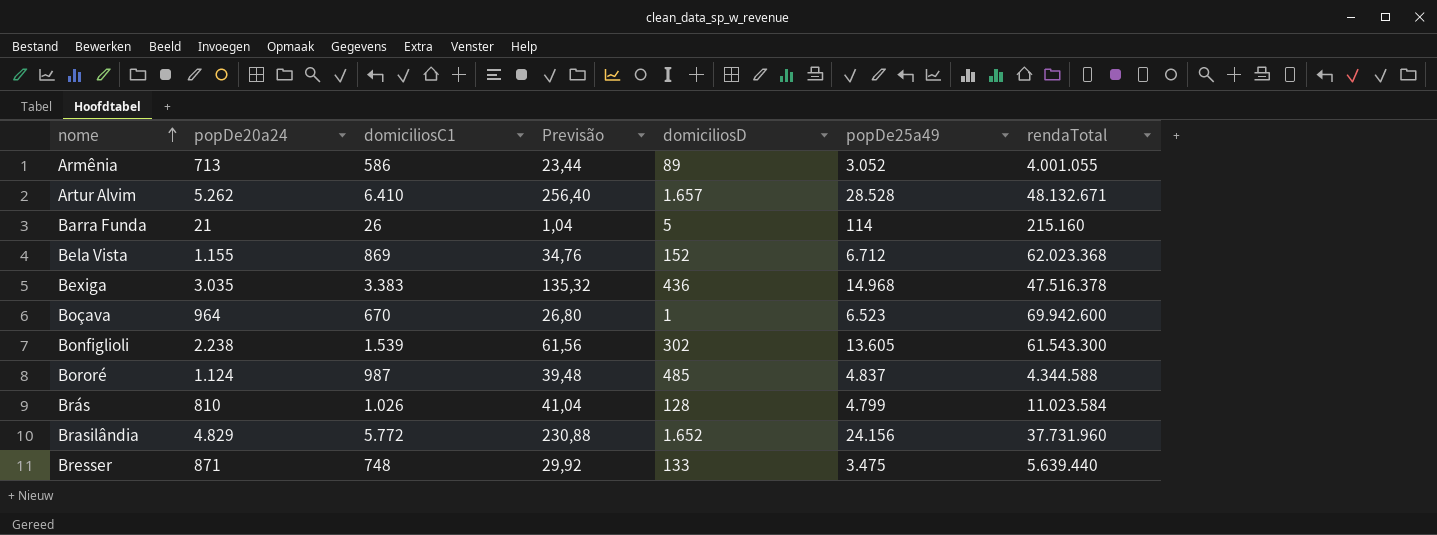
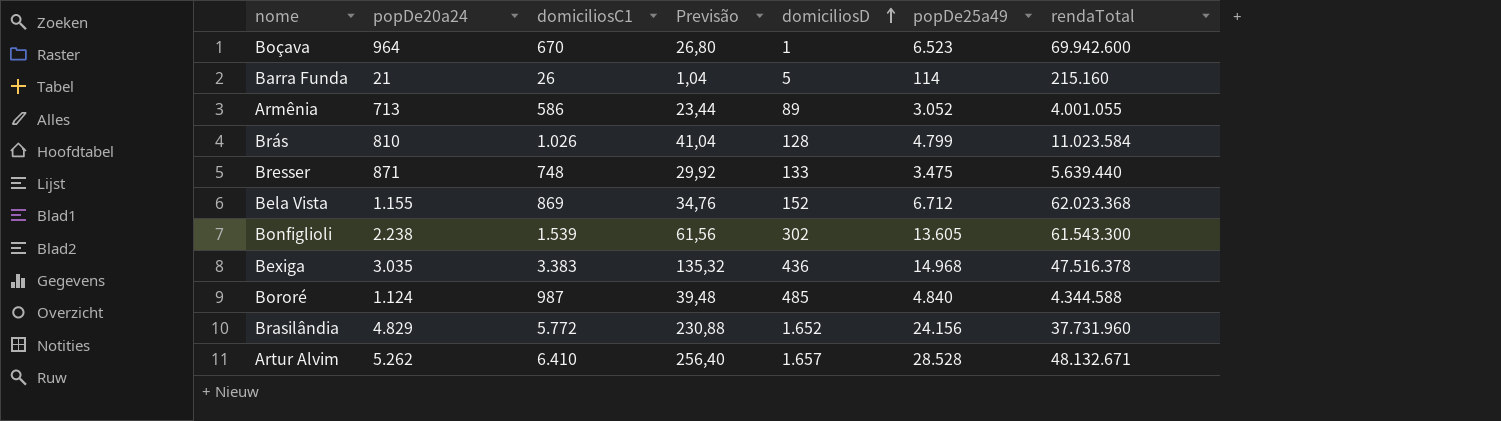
row order: nome ascending -> domiciliosD ascending
Bororé | popDe25a49: 4.837 -> 4.840

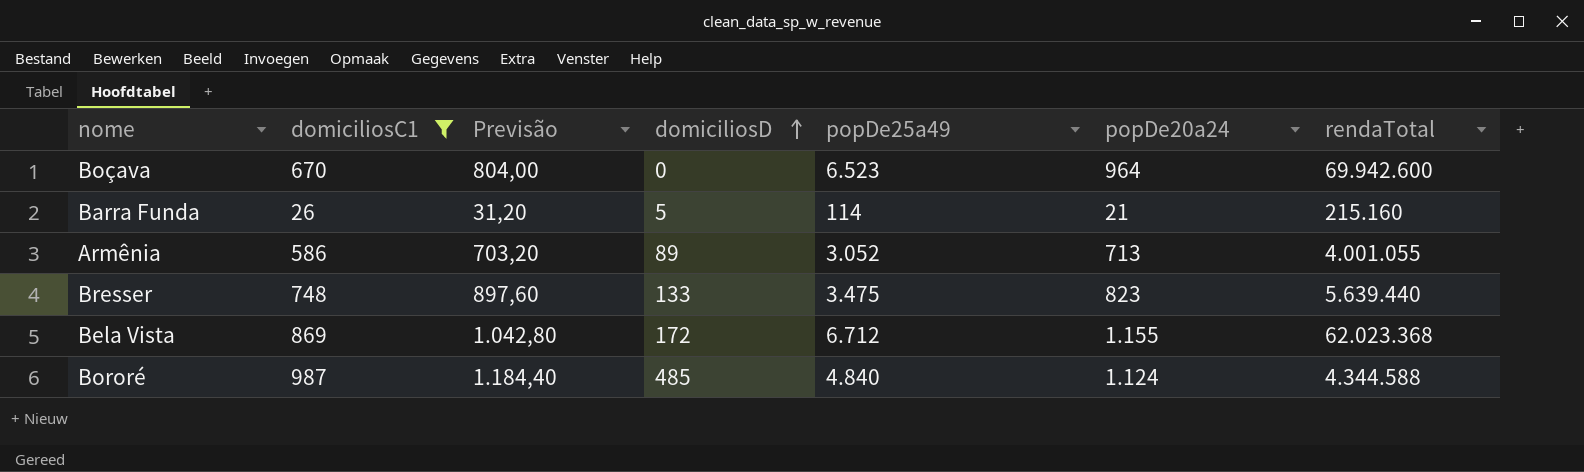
filter: none -> domiciliosC1 <= 987
column Previsão | formula: [domiciliosC1] * 0,04 -> [domiciliosC1] * 1,2
column popDe20a24 | position: 2 -> 6
Boçava | domiciliosD: 1 -> 0
Bresser | popDe20a24: 871 -> 823
Bela Vista | domiciliosD: 152 -> 172

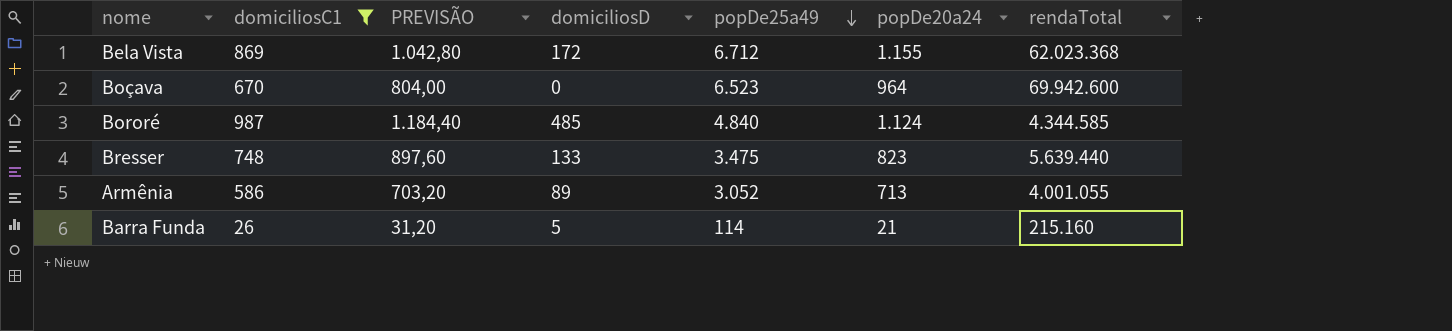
row order: domiciliosD ascending -> popDe25a49 descending
column name: Previsão -> PREVISÃO
Bororé | rendaTotal: 4.344.588 -> 4.344.585

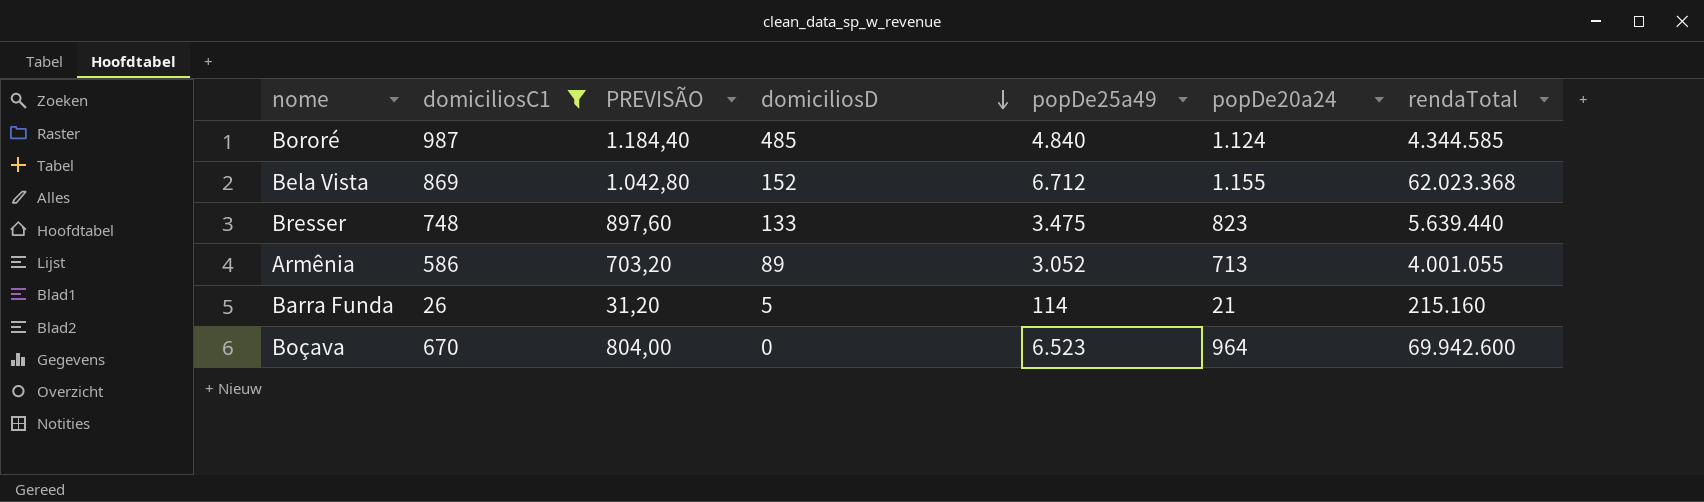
row order: popDe25a49 descending -> domiciliosD descending
Bela Vista | domiciliosD: 172 -> 152

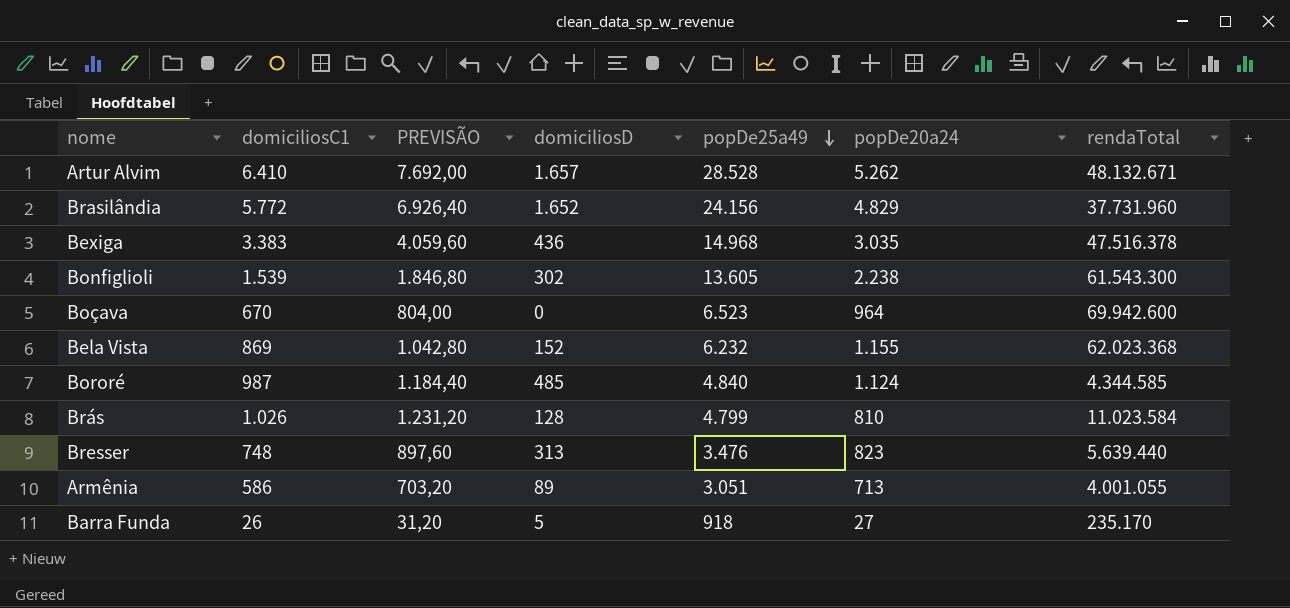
filter: domiciliosC1 <= 987 -> none
row order: domiciliosD descending -> popDe25a49 descending
Bela Vista | popDe25a49: 6.712 -> 6.232
Bresser | domiciliosD: 133 -> 313
Bresser | popDe25a49: 3.475 -> 3.476
Armênia | popDe25a49: 3.052 -> 3.051
Barra Funda | popDe25a49: 114 -> 918
Barra Funda | popDe20a24: 21 -> 27
Barra Funda | rendaTotal: 215.160 -> 235.170

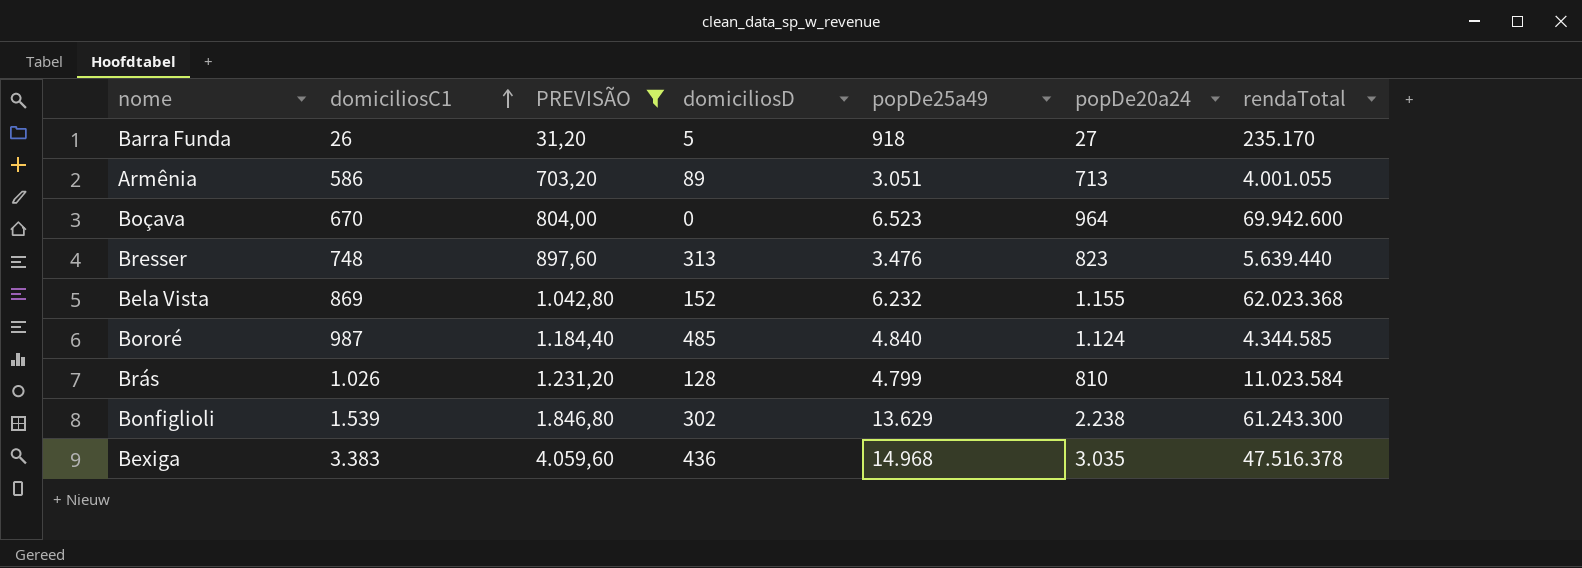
filter: none -> PREVISÃO <= 4.059,60
row order: popDe25a49 descending -> domiciliosC1 ascending
Bonfiglioli | popDe25a49: 13.605 -> 13.629
Bonfiglioli | rendaTotal: 61.543.300 -> 61.243.300

